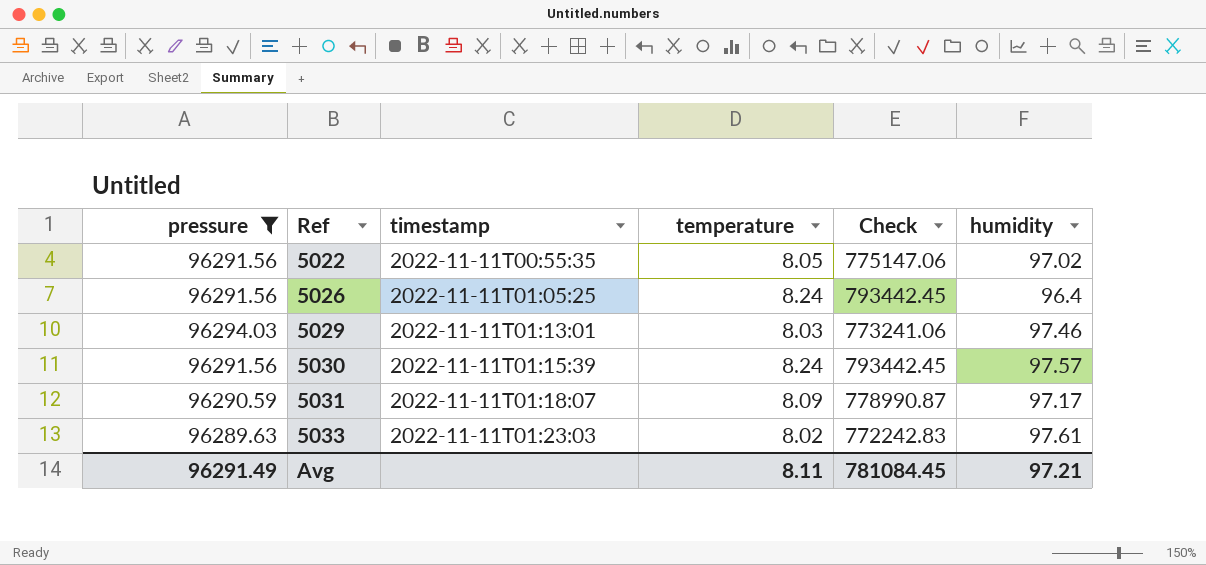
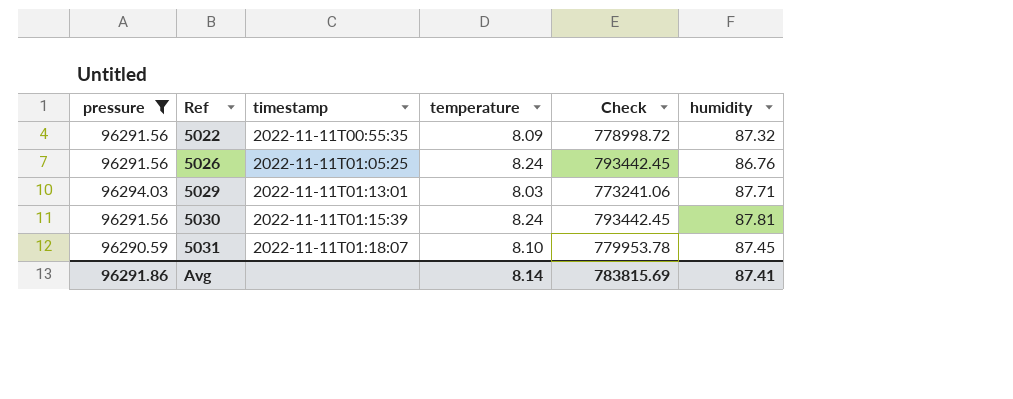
row 5033: 96289.63 | 2022-11-11T01:23:03 | 8.02 | 772242.83 | 97.61 -> none
5022 | temperature: 8.05 -> 8.09
5022 | Check: 775147.06 -> 778998.72
5022 | humidity: 97.02 -> 87.32
5026 | humidity: 96.4 -> 86.76
5029 | humidity: 97.46 -> 87.71
5030 | humidity: 97.57 -> 87.81
5031 | temperature: 8.09 -> 8.10
5031 | Check: 778990.87 -> 779953.78
5031 | humidity: 97.17 -> 87.45
Avg | pressure: 96291.49 -> 96291.86
Avg | temperature: 8.11 -> 8.14
Avg | Check: 781084.45 -> 783815.69
Avg | humidity: 97.21 -> 87.41

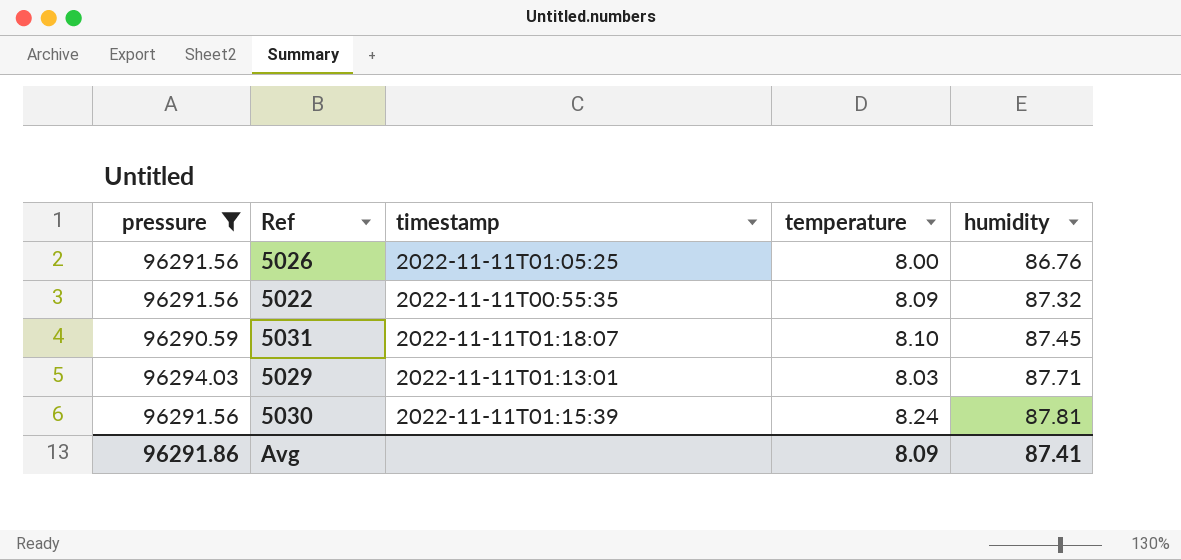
row order: Ref ascending -> humidity ascending
column Check | formula: [pressure] * [temperature] -> none
5026 | temperature: 8.24 -> 8.00
Avg | temperature: 8.14 -> 8.09

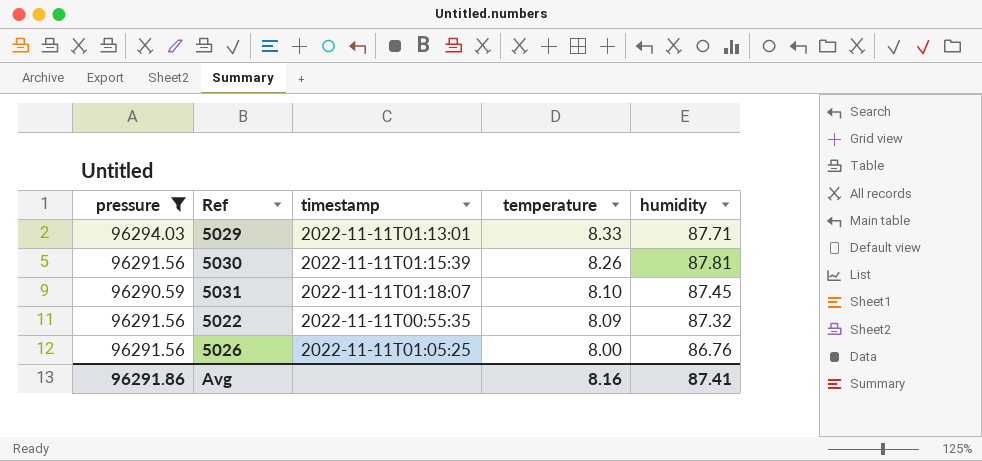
row order: humidity ascending -> temperature descending
5029 | temperature: 8.03 -> 8.33
5030 | temperature: 8.24 -> 8.26
Avg | temperature: 8.09 -> 8.16

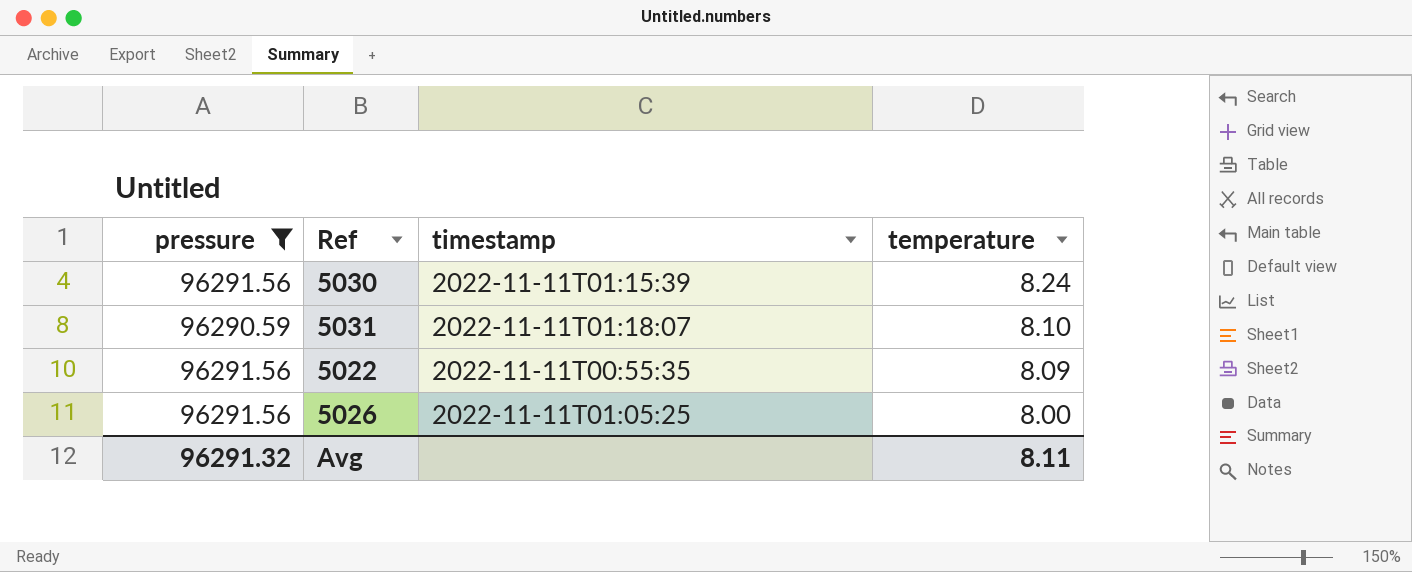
column humidity | position: 5 -> none
row 5029: 96294.03 | 2022-11-11T01:13:01 | 8.33 | 87.71 -> none
5030 | temperature: 8.26 -> 8.24
Avg | pressure: 96291.86 -> 96291.32
Avg | temperature: 8.16 -> 8.11

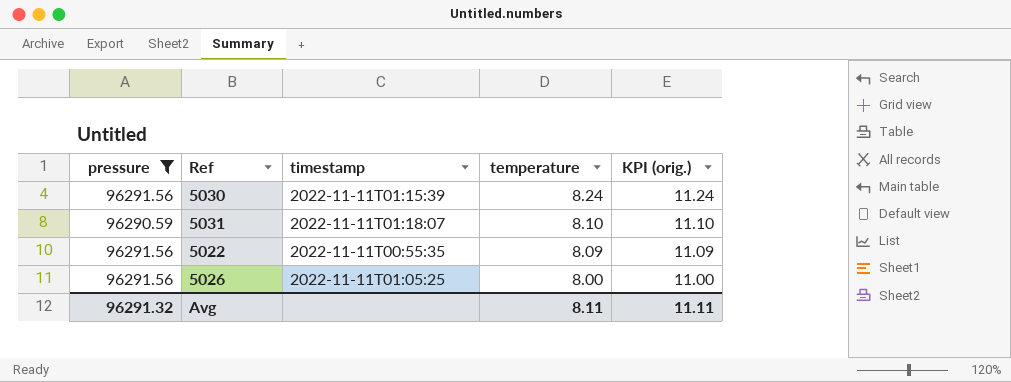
column KPI (orig.) | formula: none -> [temperature] + 3

